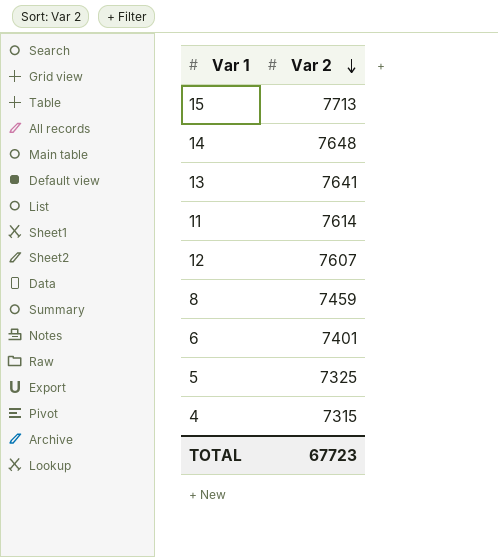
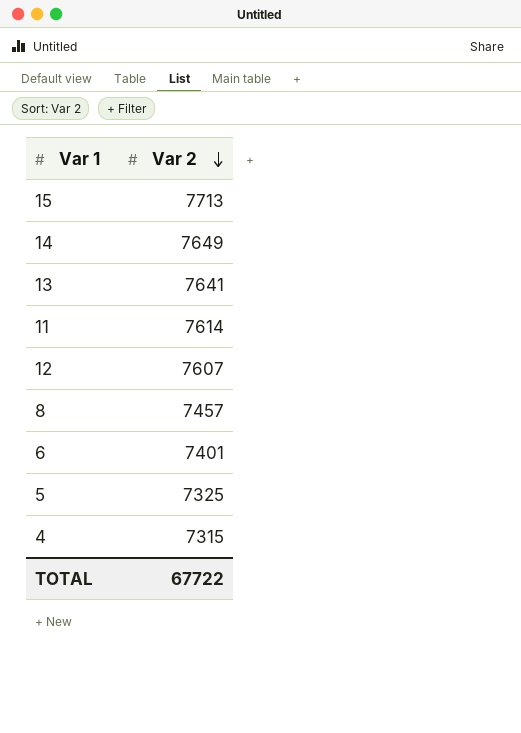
14 | Var 2: 7648 -> 7649
8 | Var 2: 7459 -> 7457
TOTAL | Var 2: 67723 -> 67722

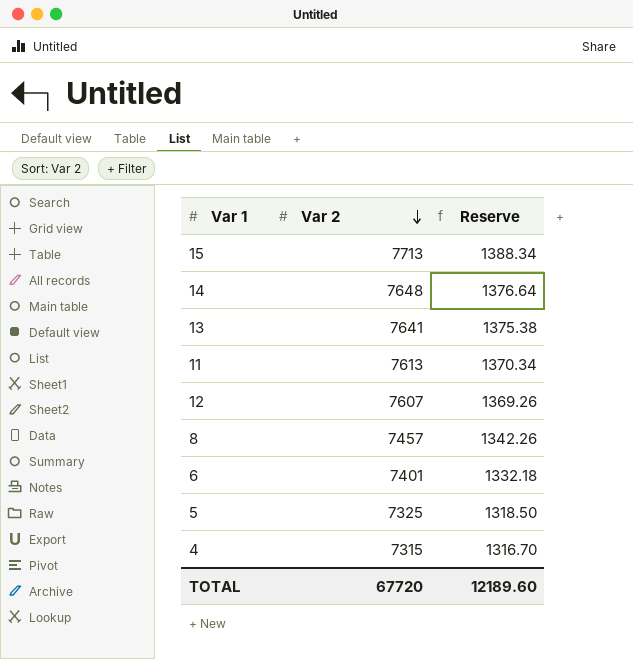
column Reserve | formula: none -> [Var 2] * 0.18
14 | Var 2: 7649 -> 7648
11 | Var 2: 7614 -> 7613
TOTAL | Var 2: 67722 -> 67720

